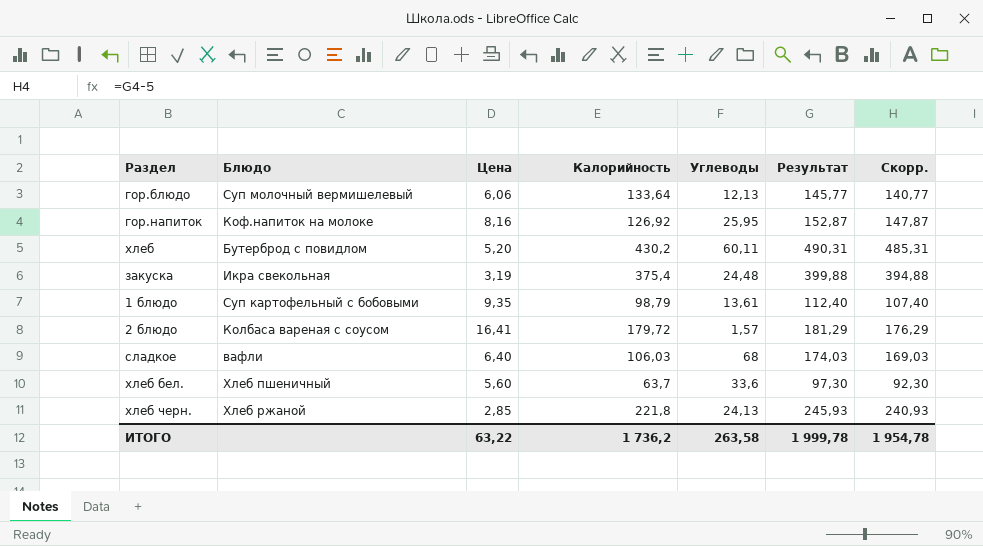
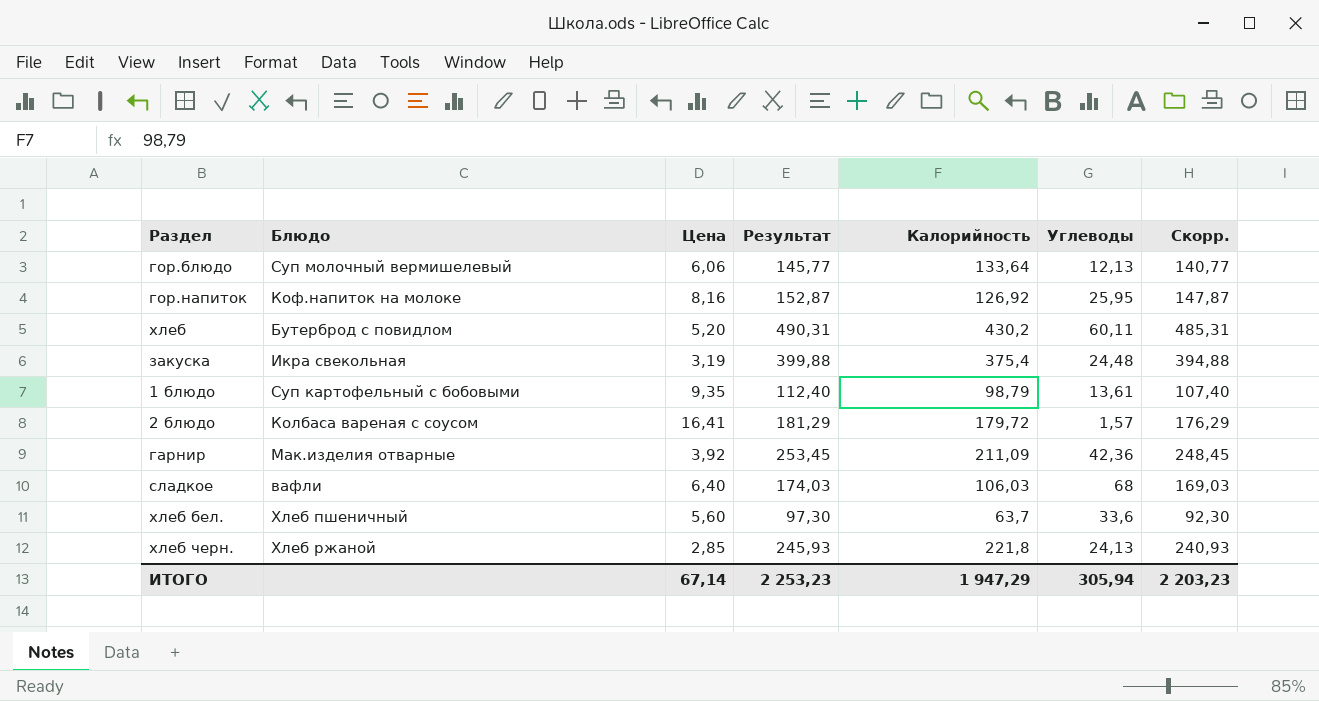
column Результат | position: 6 -> 4
row гарнир: none -> Мак.изделия отварные | 3,92 | 253,45 | 211,09 | 42,36 | 248,45
ИТОГО | Цена: 63,22 -> 67,14
ИТОГО | Результат: 1 999,78 -> 2 253,23
ИТОГО | Калорийность: 1 736,2 -> 1 947,29
ИТОГО | Углеводы: 263,58 -> 305,94
ИТОГО | Скорр.: 1 954,78 -> 2 203,23

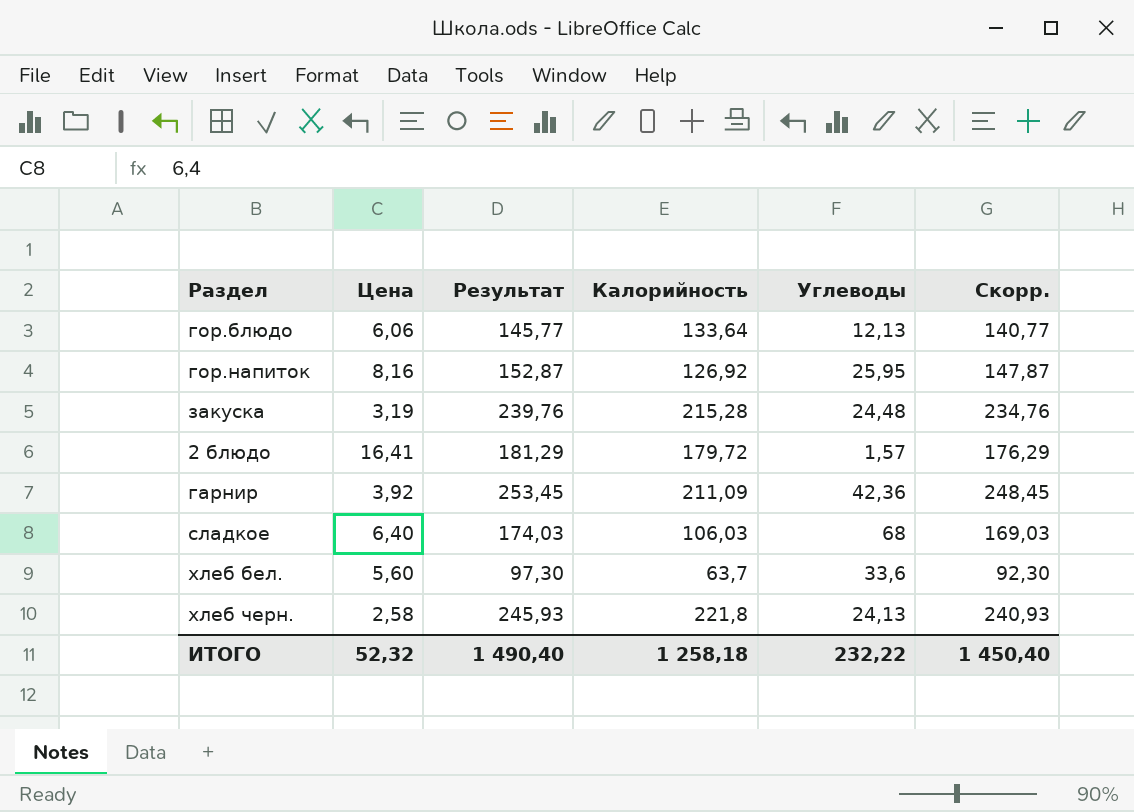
column Блюдо | position: 2 -> none
row хлеб: Бутерброд с повидлом | 5,20 | 490,31 | 430,2 | 60,11 | 485,31 -> none
row 1 блюдо: Суп картофельный с бобовыми | 9,35 | 112,40 | 98,79 | 13,61 | 107,40 -> none
закуска | Результат: 399,88 -> 239,76
закуска | Калорийность: 375,4 -> 215,28
закуска | Скорр.: 394,88 -> 234,76
хлеб черн. | Цена: 2,85 -> 2,58
ИТОГО | Цена: 67,14 -> 52,32
ИТОГО | Результат: 2 253,23 -> 1 490,40
ИТОГО | Калорийность: 1 947,29 -> 1 258,18
ИТОГО | Углеводы: 305,94 -> 232,22
ИТОГО | Скорр.: 2 203,23 -> 1 450,40

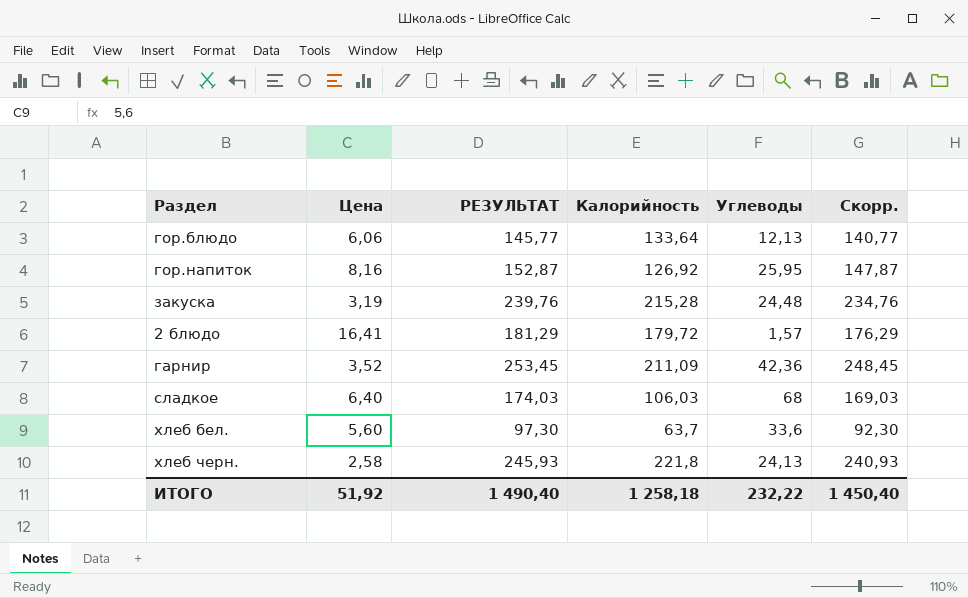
column name: Результат -> РЕЗУЛЬТАТ
гарнир | Цена: 3,92 -> 3,52
ИТОГО | Цена: 52,32 -> 51,92

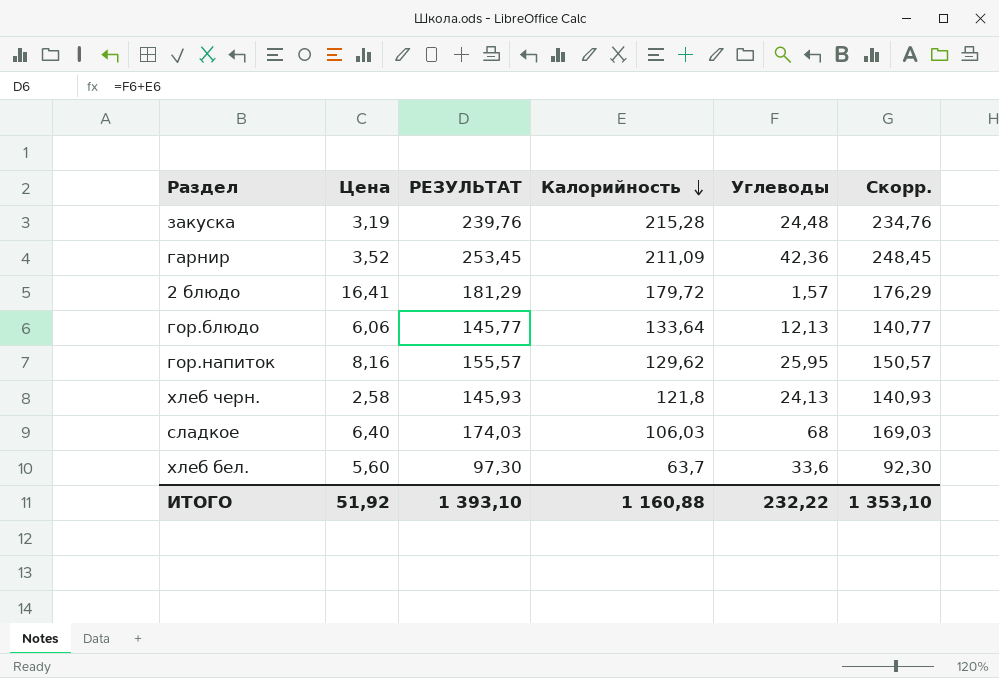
row order: none -> Калорийность descending
гор.напиток | РЕЗУЛЬТАТ: 152,87 -> 155,57
гор.напиток | Калорийность: 126,92 -> 129,62
гор.напиток | Скорр.: 147,87 -> 150,57
хлеб черн. | РЕЗУЛЬТАТ: 245,93 -> 145,93
хлеб черн. | Калорийность: 221,8 -> 121,8
хлеб черн. | Скорр.: 240,93 -> 140,93
ИТОГО | РЕЗУЛЬТАТ: 1 490,40 -> 1 393,10
ИТОГО | Калорийность: 1 258,18 -> 1 160,88
ИТОГО | Скорр.: 1 450,40 -> 1 353,10

